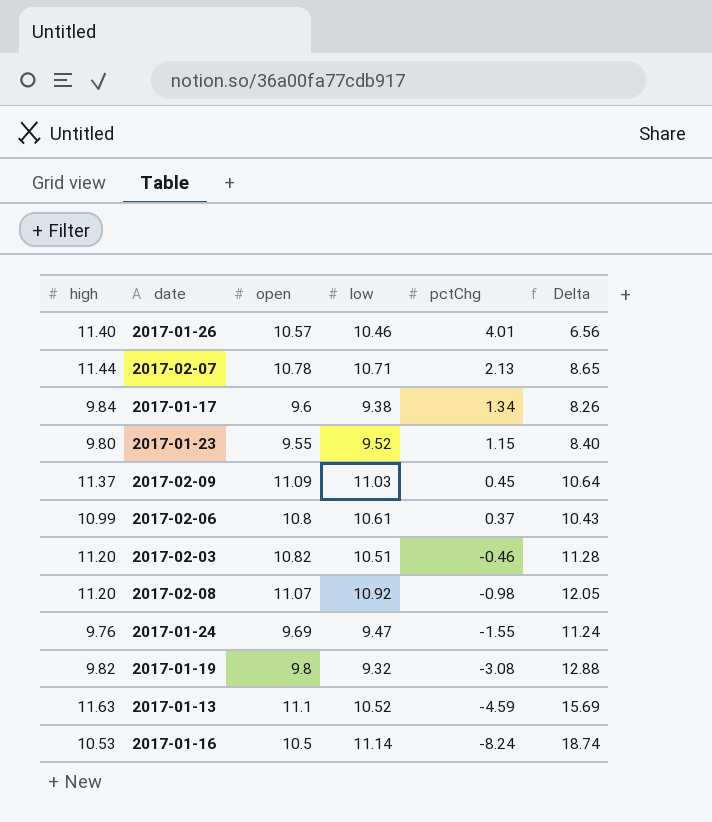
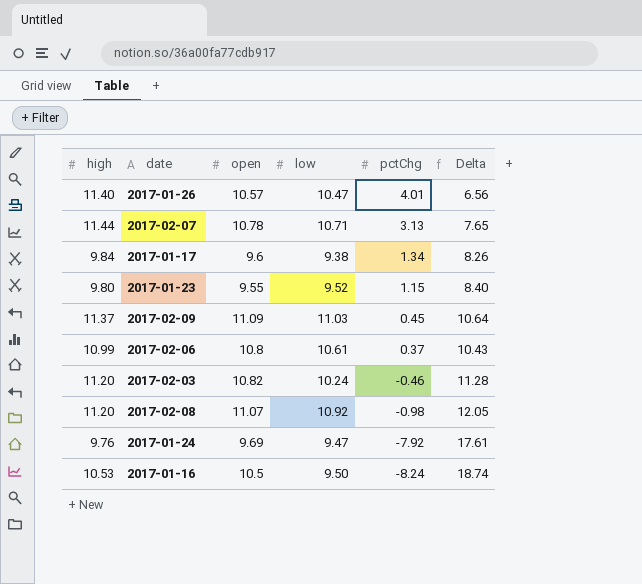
row 2017-01-19: 9.82 | 9.8 | 9.32 | -3.08 | 12.88 -> none
row 2017-01-13: 11.63 | 11.1 | 10.52 | -4.59 | 15.69 -> none
2017-01-26 | low: 10.46 -> 10.47
2017-02-07 | pctChg: 2.13 -> 3.13
2017-02-07 | Delta: 8.65 -> 7.65
2017-02-03 | low: 10.51 -> 10.24
2017-01-24 | pctChg: -1.55 -> -7.92
2017-01-24 | Delta: 11.24 -> 17.61
2017-01-16 | low: 11.14 -> 9.50

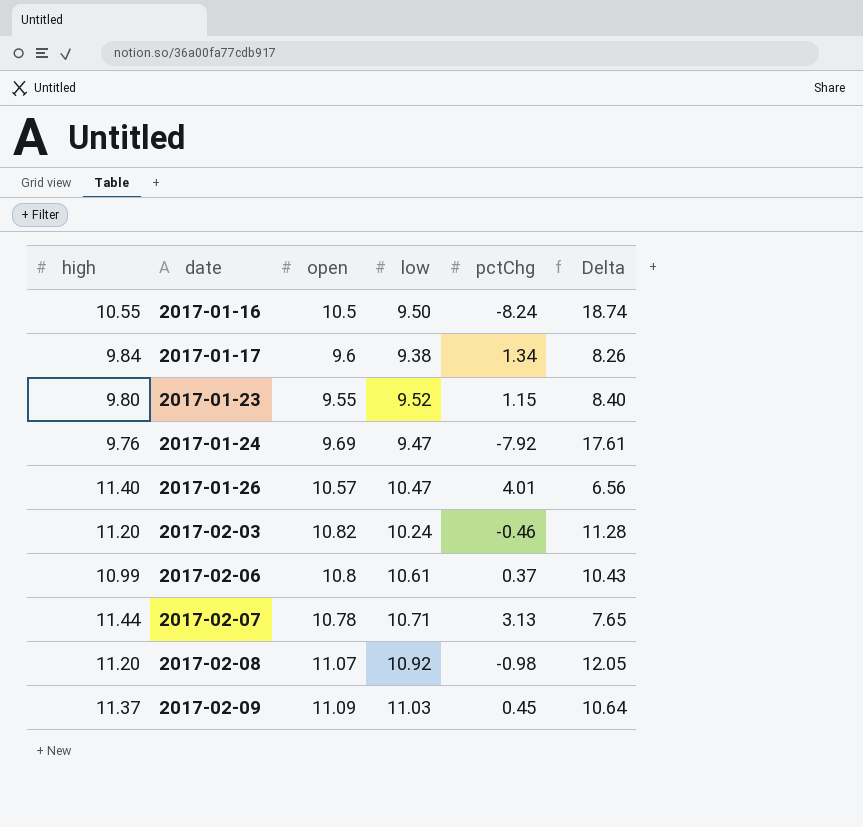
row order: pctChg descending -> date ascending
2017-01-16 | high: 10.53 -> 10.55

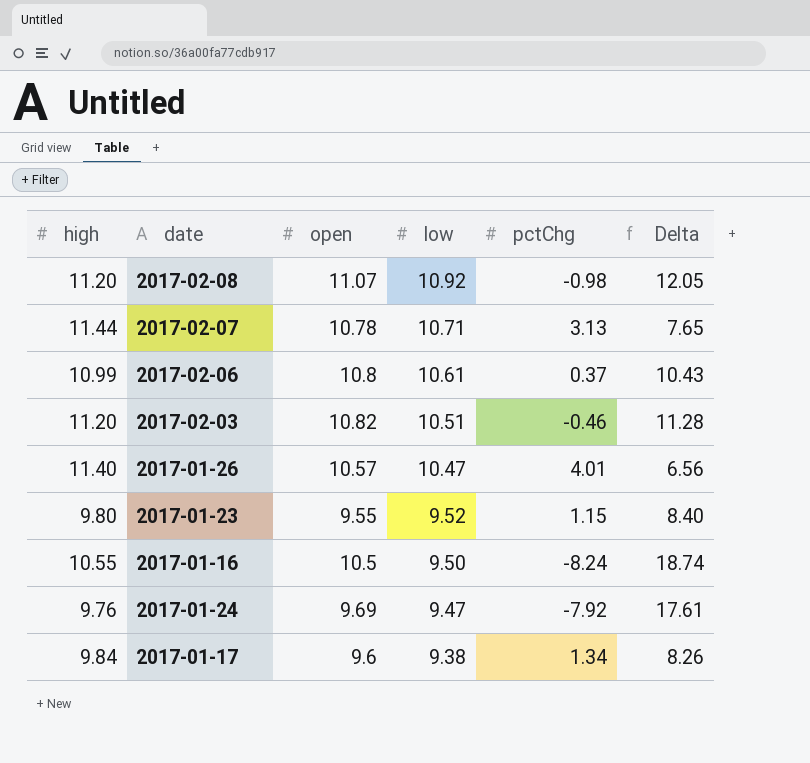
row order: date ascending -> low descending
row 2017-02-09: 11.37 | 11.09 | 11.03 | 0.45 | 10.64 -> none
2017-02-03 | low: 10.24 -> 10.51

